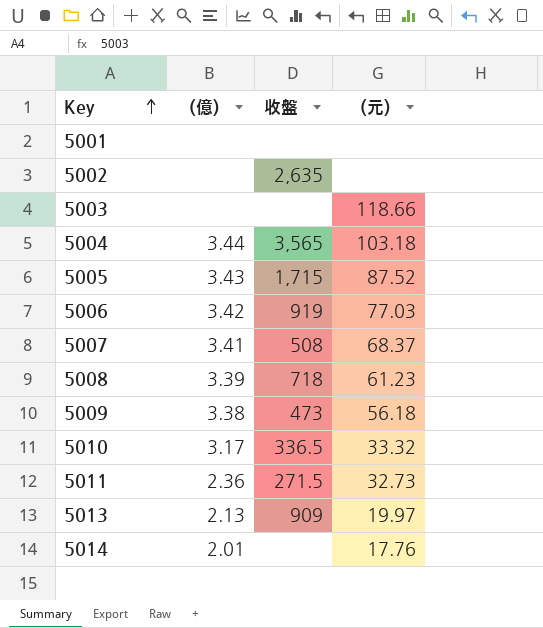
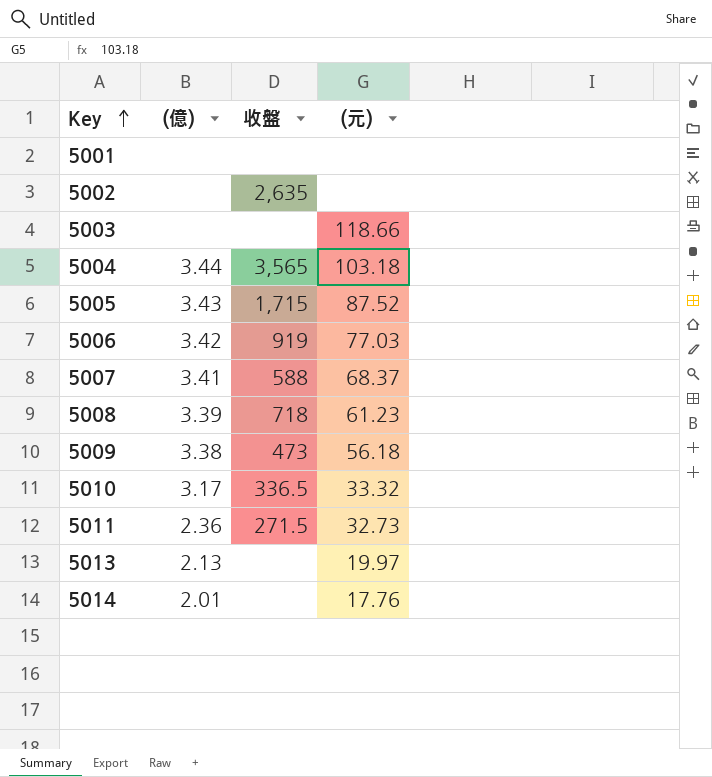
5007 | 收盤: 508 -> 588
5013 | 收盤: 909 -> none

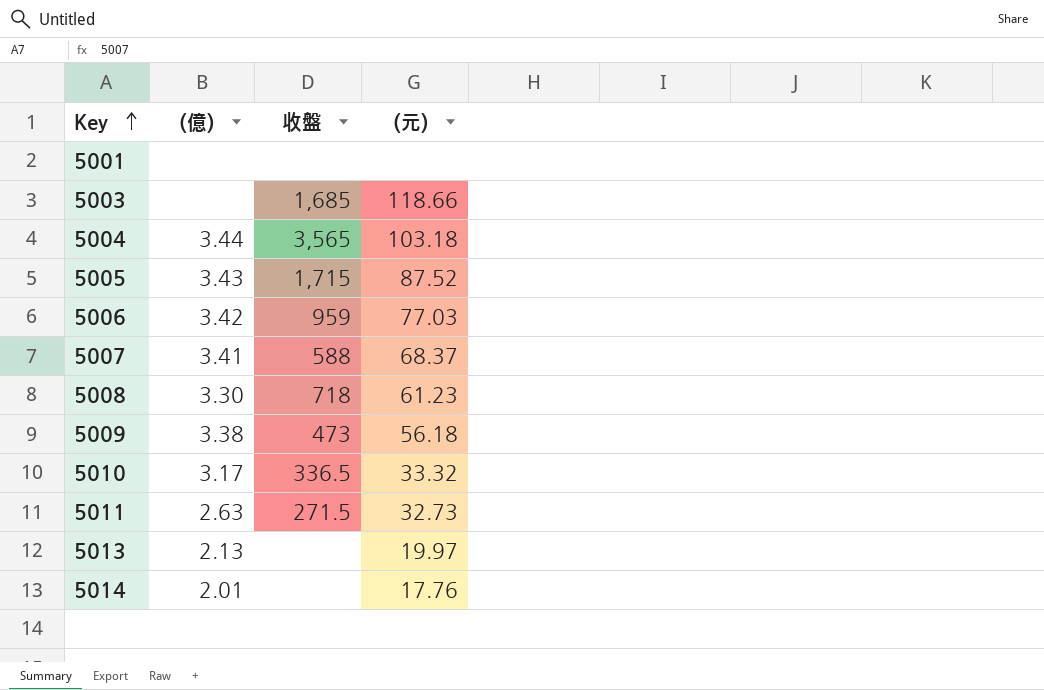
row 5002: none | 2,635 | none -> none
5003 | 收盤: none -> 1,685
5006 | 收盤: 919 -> 959
5008 | (億): 3.39 -> 3.30
5011 | (億): 2.36 -> 2.63

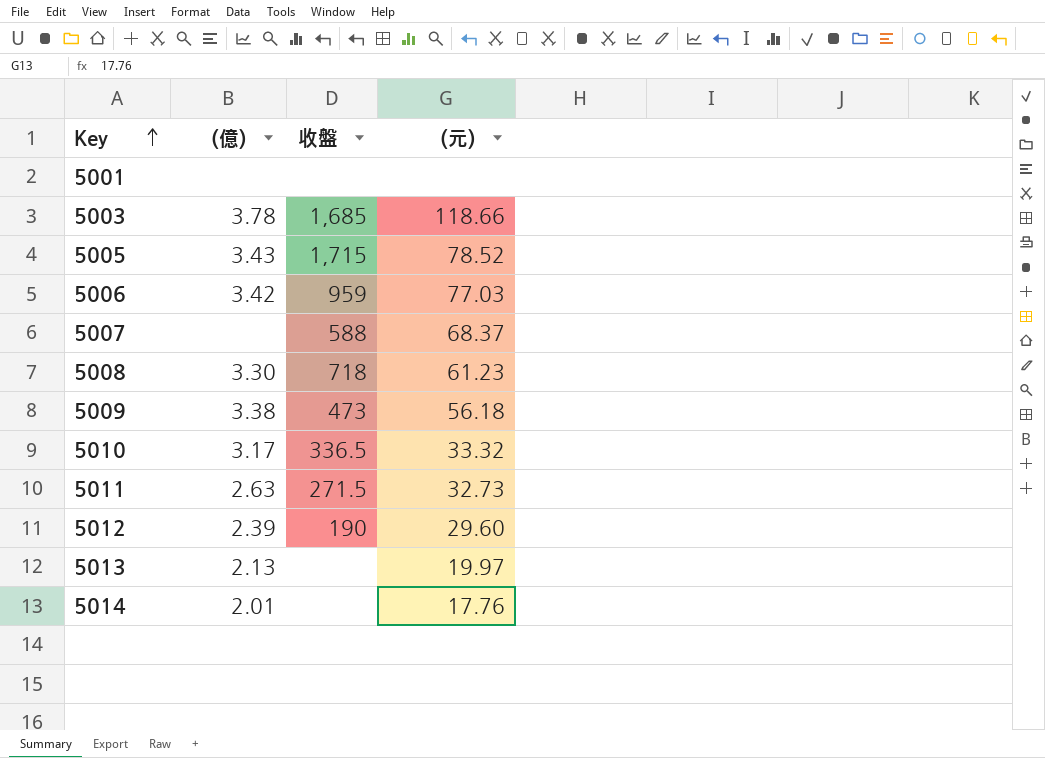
row 5004: 3.44 | 3,565 | 103.18 -> none
5003 | (億): none -> 3.78
5005 | (元): 87.52 -> 78.52
5007 | (億): 3.41 -> none
row 5012: none -> 2.39 | 190 | 29.60

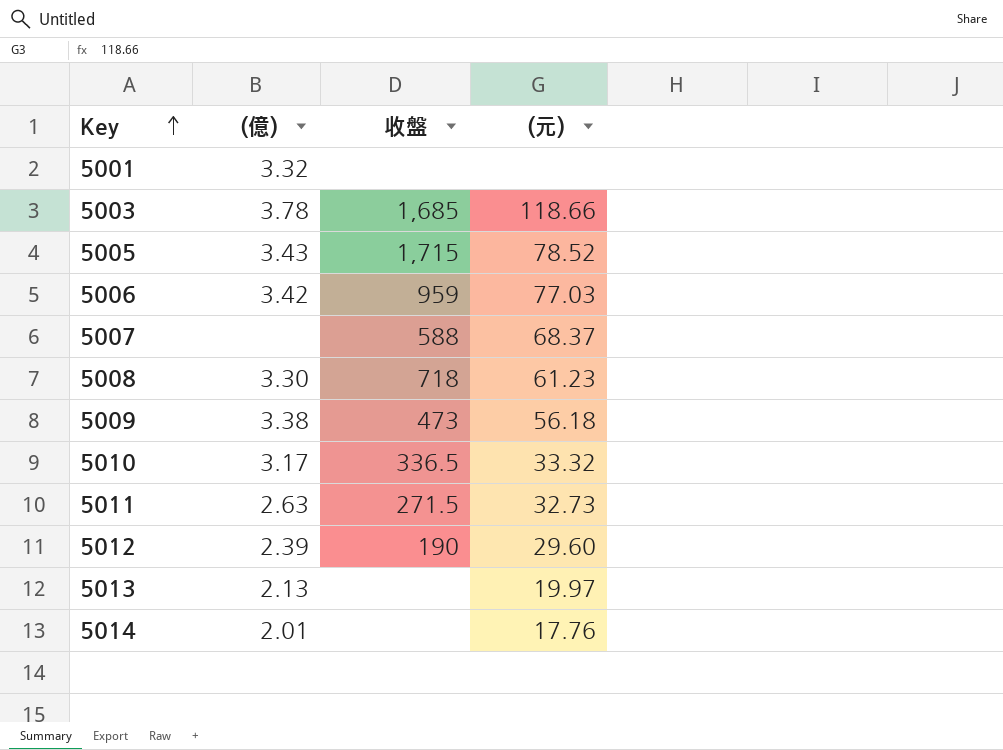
5001 | (億): none -> 3.32

